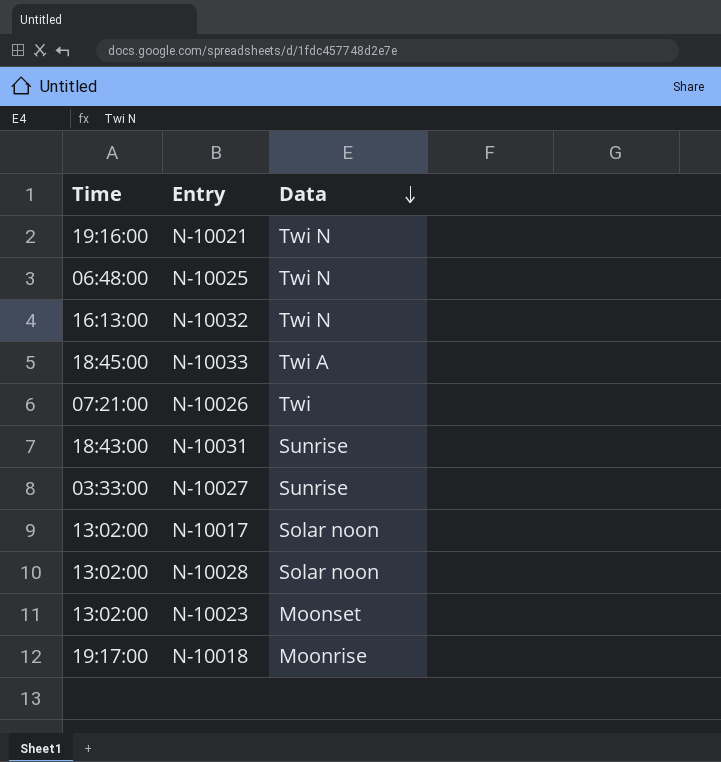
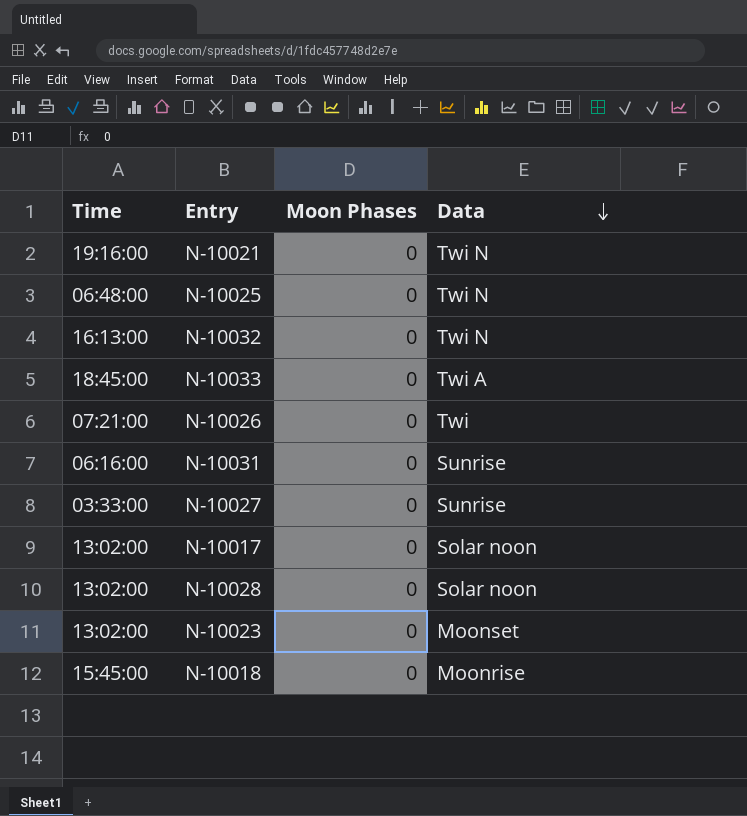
column Moon Phases | position: none -> 3
N-10031 | Time: 18:43:00 -> 06:16:00
N-10018 | Time: 19:17:00 -> 15:45:00

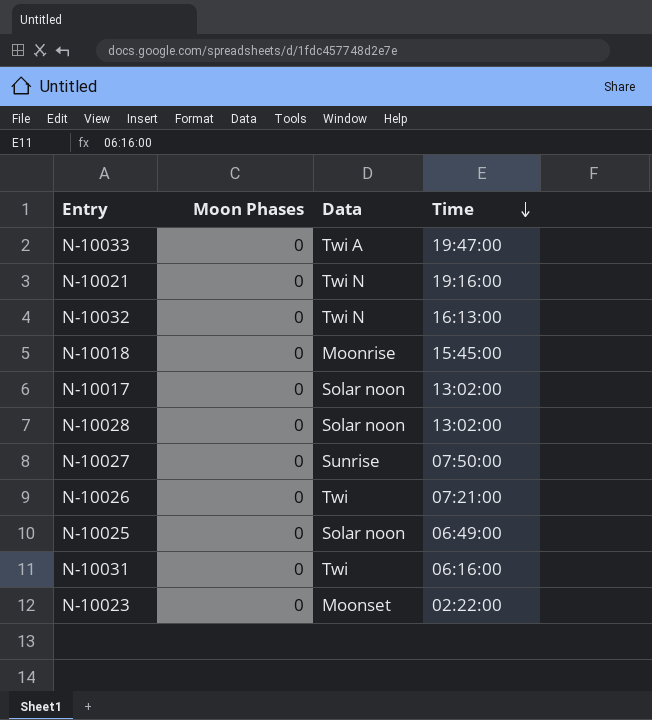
row order: Data descending -> Time descending
column Time | position: 1 -> 4
N-10033 | Time: 18:45:00 -> 19:47:00
N-10027 | Time: 03:33:00 -> 07:50:00
N-10025 | Data: Twi N -> Solar noon
N-10025 | Time: 06:48:00 -> 06:49:00
N-10031 | Data: Sunrise -> Twi
N-10023 | Time: 13:02:00 -> 02:22:00

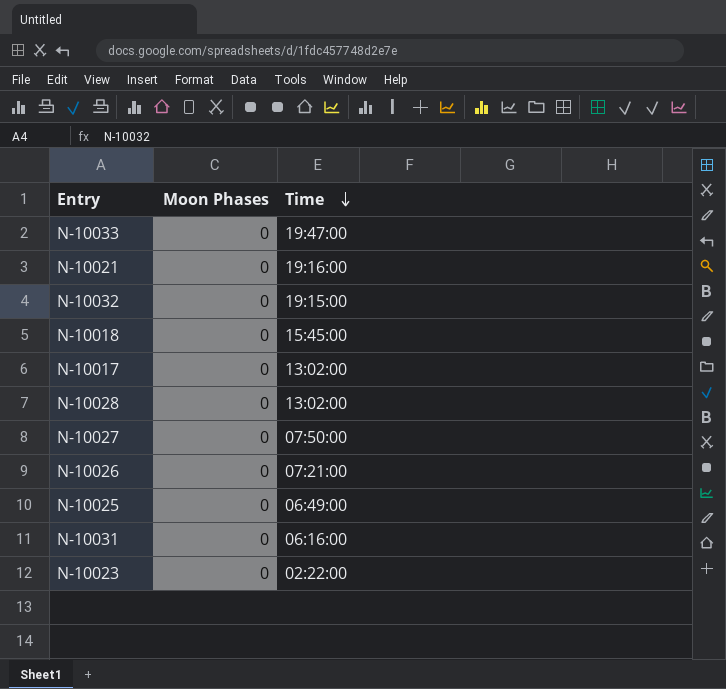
column Data | position: 3 -> none
N-10032 | Time: 16:13:00 -> 19:15:00

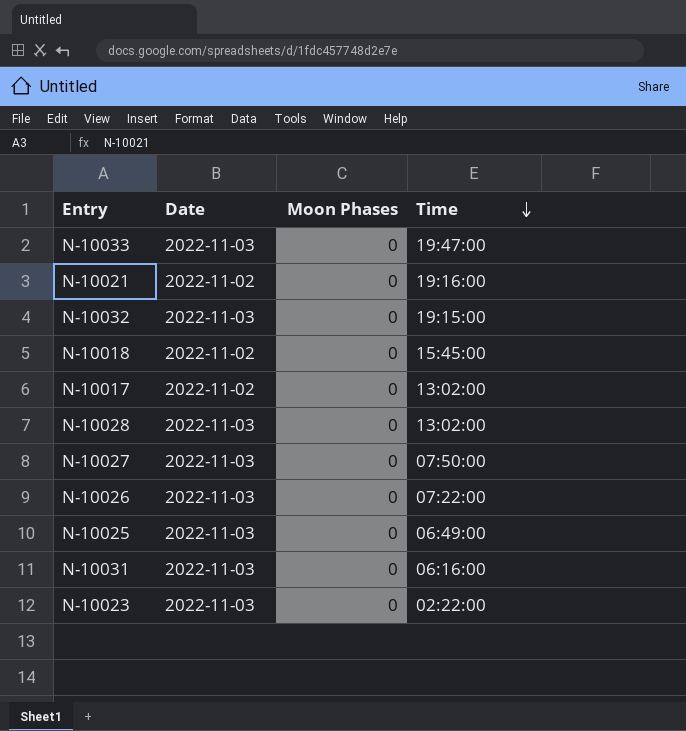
column Date | position: none -> 2
N-10026 | Time: 07:21:00 -> 07:22:00

